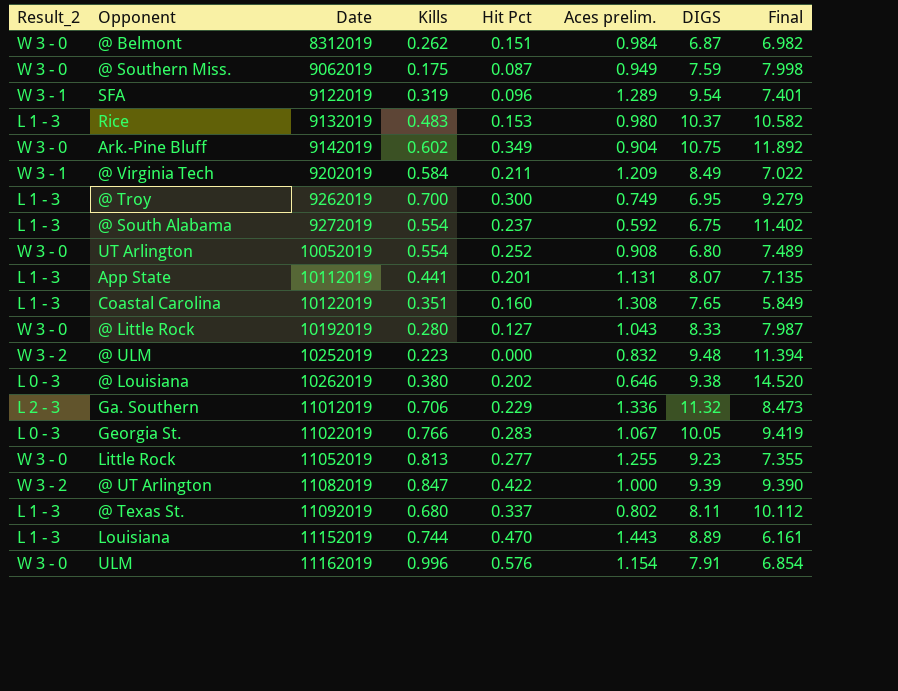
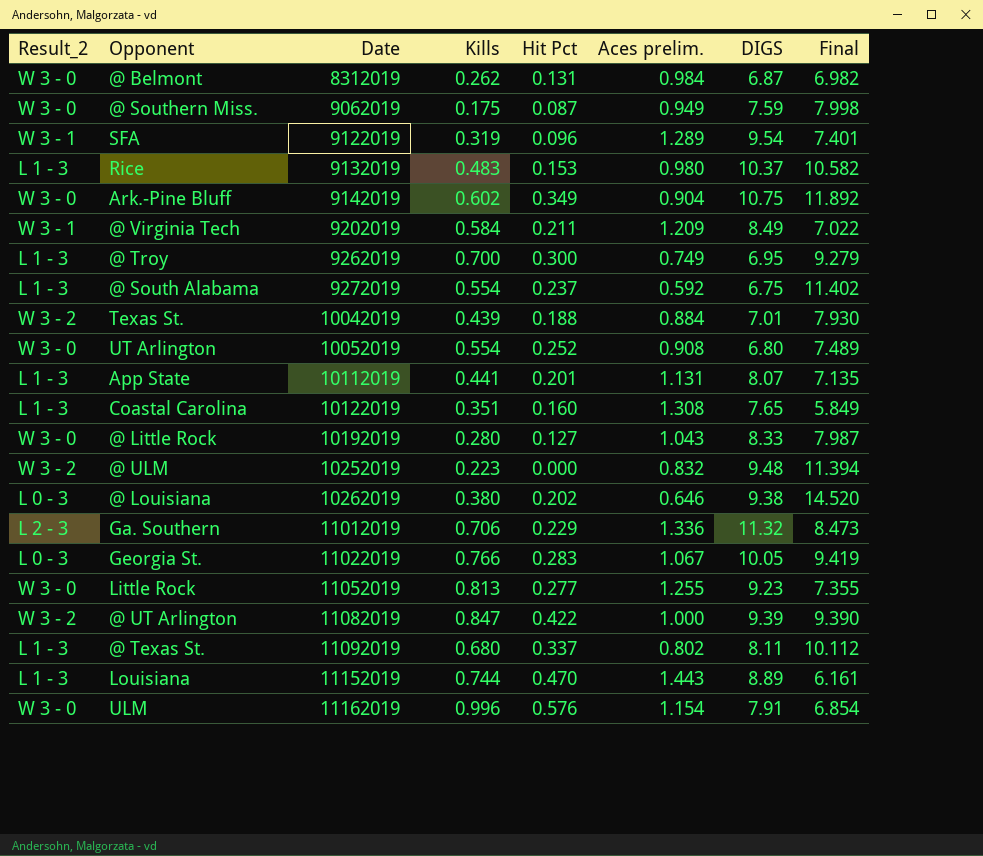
@ Belmont | Hit Pct: 0.151 -> 0.131
row Texas St.: none -> W 3 - 2 | 10042019 | 0.439 | 0.188 | 0.884 | 7.01 | 7.930

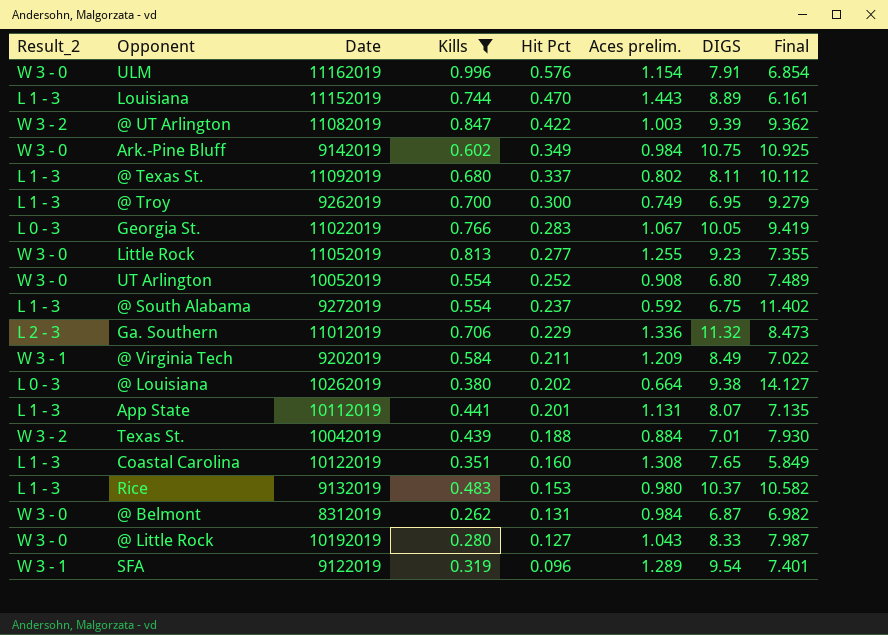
filter: none -> Kills >= 0.262
row order: Date ascending -> Hit Pct descending
@ UT Arlington | Aces prelim.: 1.000 -> 1.003
@ UT Arlington | Final: 9.390 -> 9.362
Ark.-Pine Bluff | Aces prelim.: 0.904 -> 0.984
Ark.-Pine Bluff | Final: 11.892 -> 10.925
@ Louisiana | Aces prelim.: 0.646 -> 0.664
@ Louisiana | Final: 14.520 -> 14.127

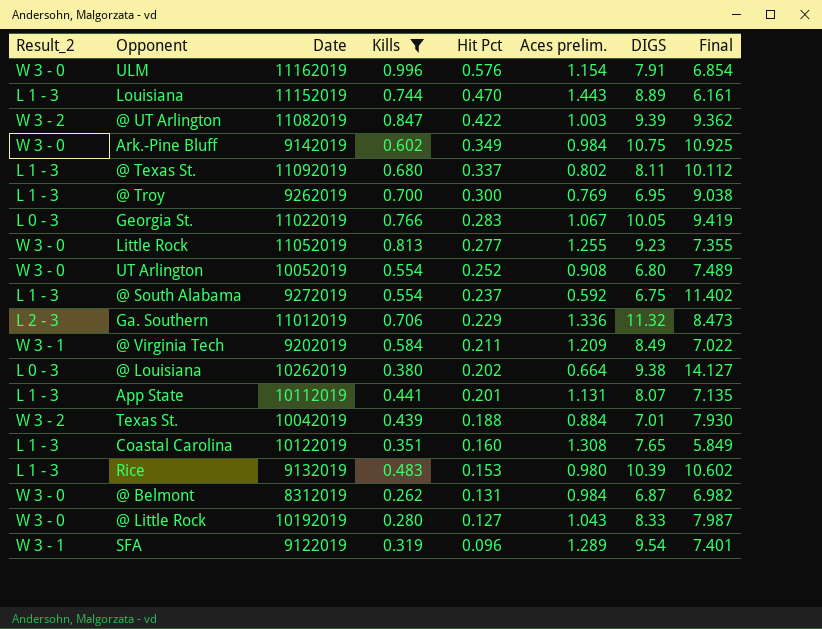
@ Troy | Aces prelim.: 0.749 -> 0.769
@ Troy | Final: 9.279 -> 9.038
Rice | DIGS: 10.37 -> 10.39
Rice | Final: 10.582 -> 10.602

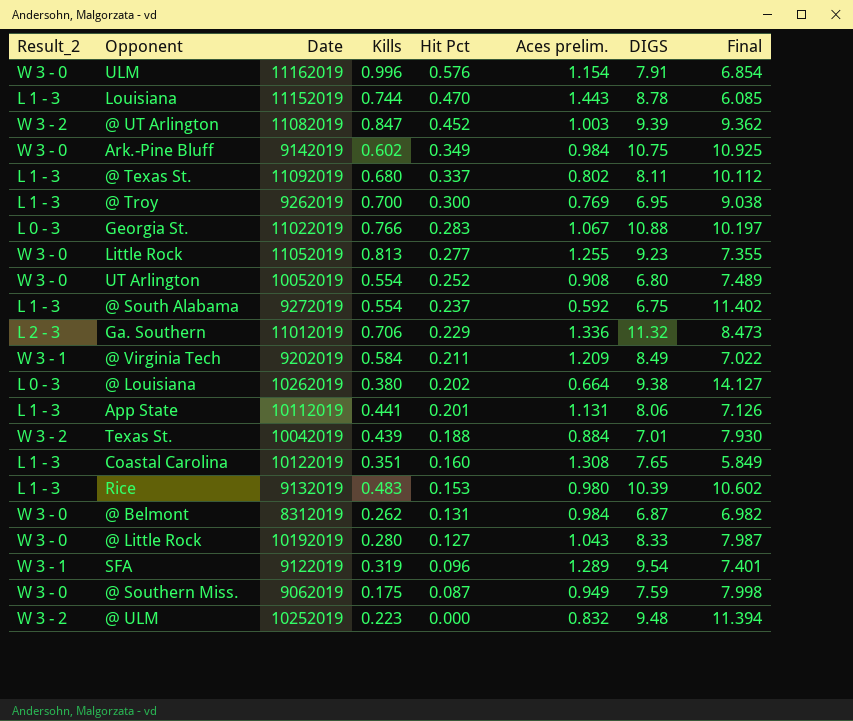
filter: Kills >= 0.262 -> none
Louisiana | DIGS: 8.89 -> 8.78
Louisiana | Final: 6.161 -> 6.085
@ UT Arlington | Hit Pct: 0.422 -> 0.452
Georgia St. | DIGS: 10.05 -> 10.88
Georgia St. | Final: 9.419 -> 10.197
App State | DIGS: 8.07 -> 8.06
App State | Final: 7.135 -> 7.126

